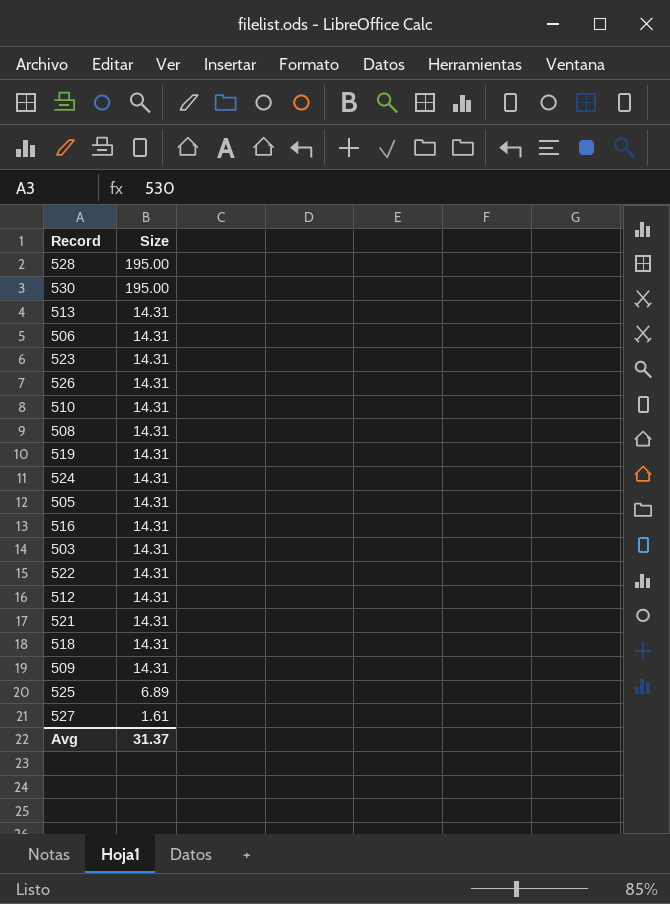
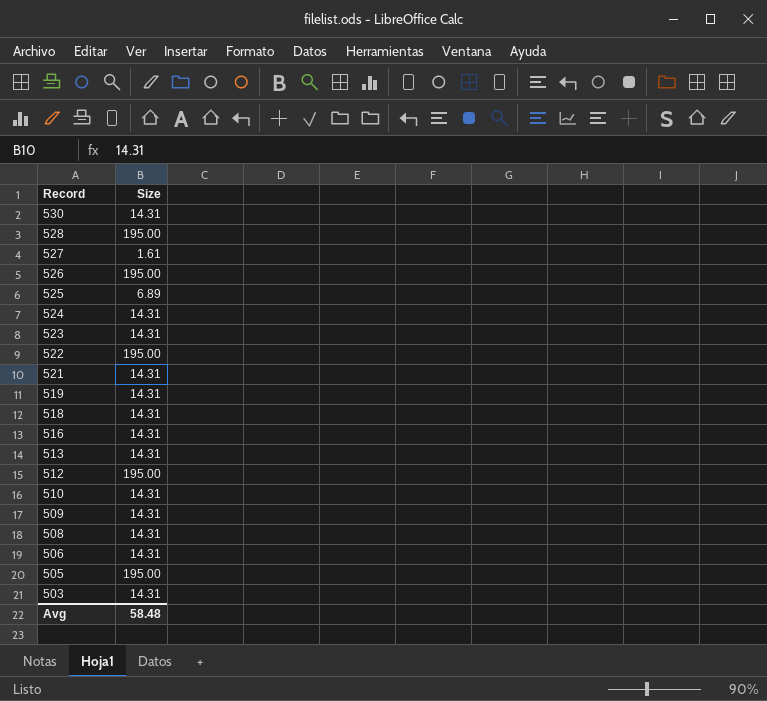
row order: Size descending -> Record descending
530 | Size: 195.00 -> 14.31
526 | Size: 14.31 -> 195.00
522 | Size: 14.31 -> 195.00
512 | Size: 14.31 -> 195.00
505 | Size: 14.31 -> 195.00
Avg | Size: 31.37 -> 58.48

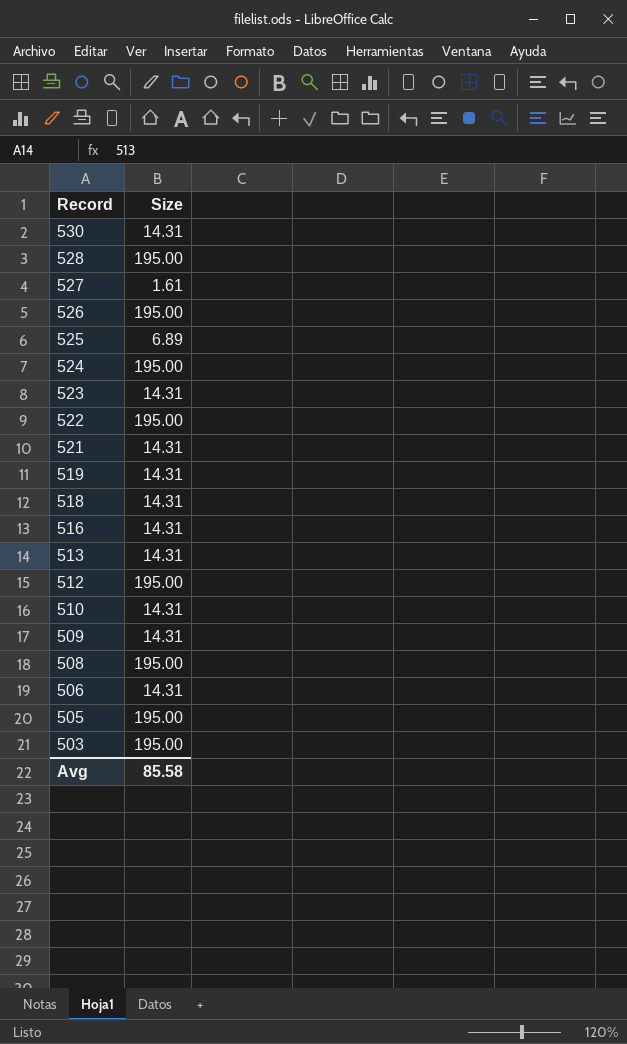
524 | Size: 14.31 -> 195.00
508 | Size: 14.31 -> 195.00
503 | Size: 14.31 -> 195.00
Avg | Size: 58.48 -> 85.58

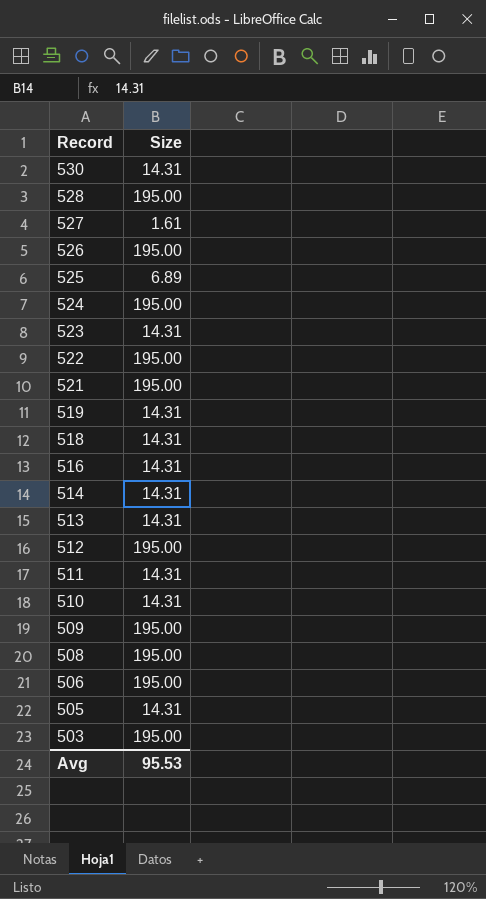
521 | Size: 14.31 -> 195.00
row 514: none -> 14.31
row 511: none -> 14.31
509 | Size: 14.31 -> 195.00
506 | Size: 14.31 -> 195.00
505 | Size: 195.00 -> 14.31
Avg | Size: 85.58 -> 95.53

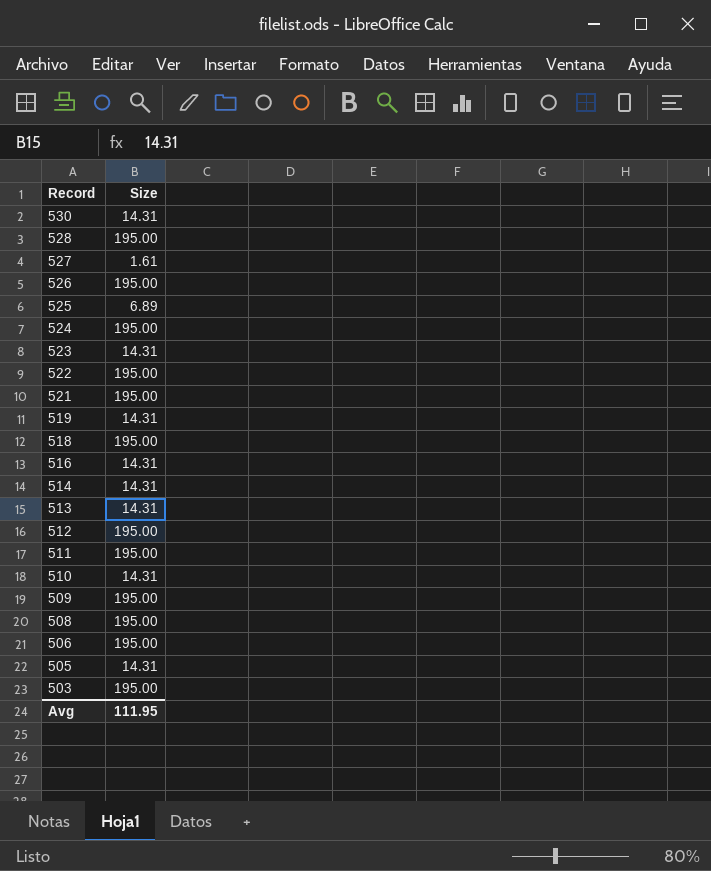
518 | Size: 14.31 -> 195.00
511 | Size: 14.31 -> 195.00
Avg | Size: 95.53 -> 111.95

